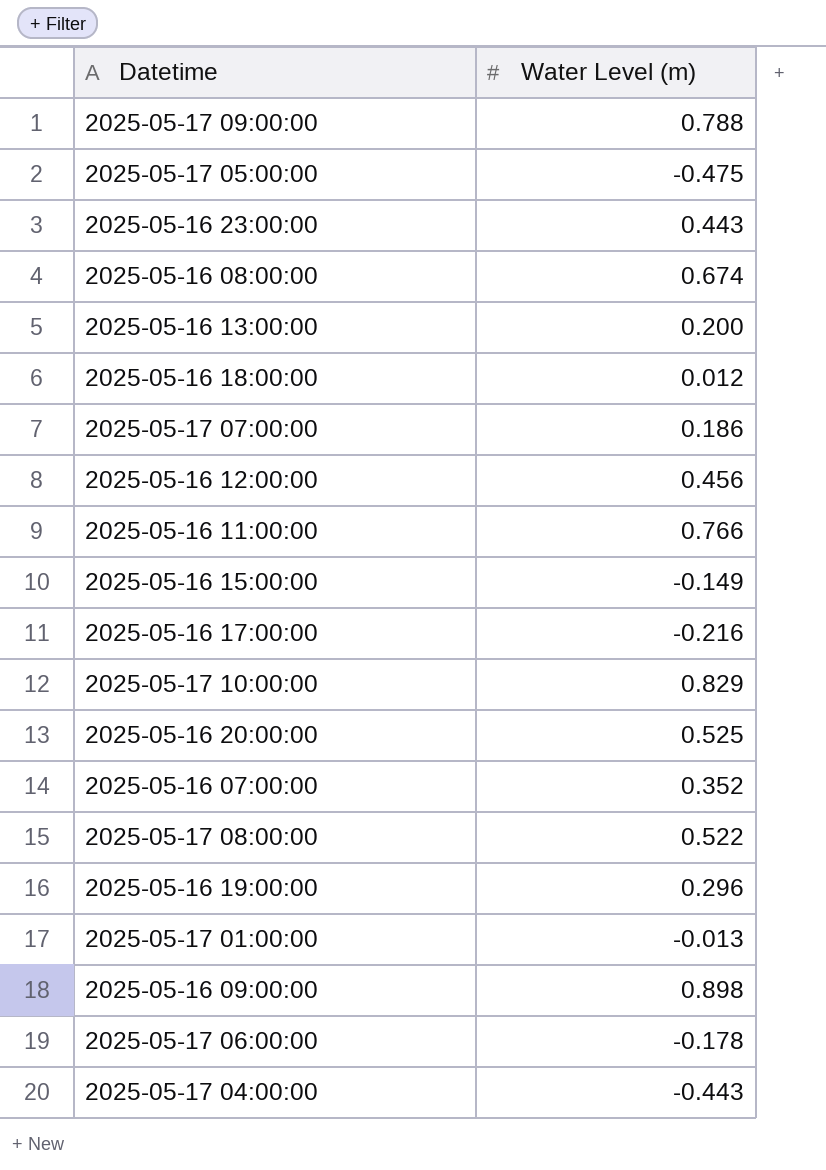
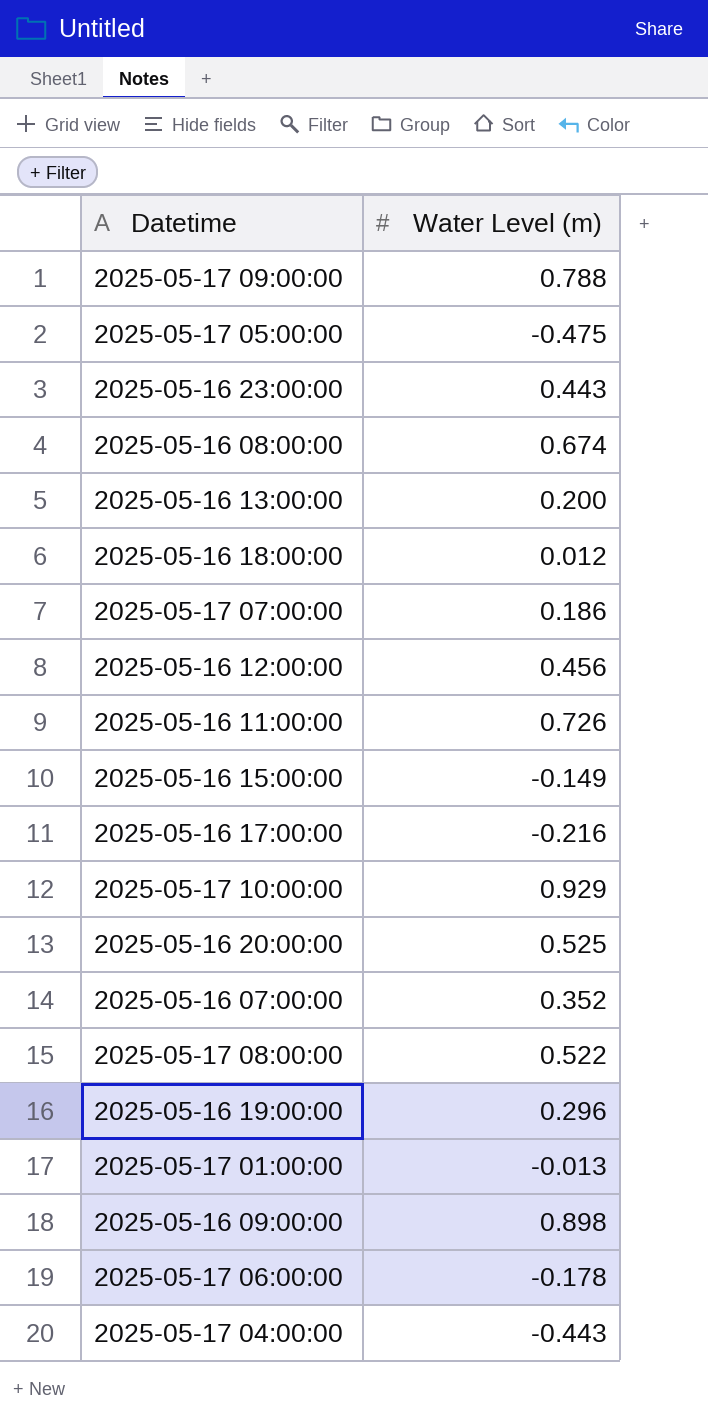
2025-05-16 11:00:00 | Water Level (m): 0.766 -> 0.726
2025-05-17 10:00:00 | Water Level (m): 0.829 -> 0.929

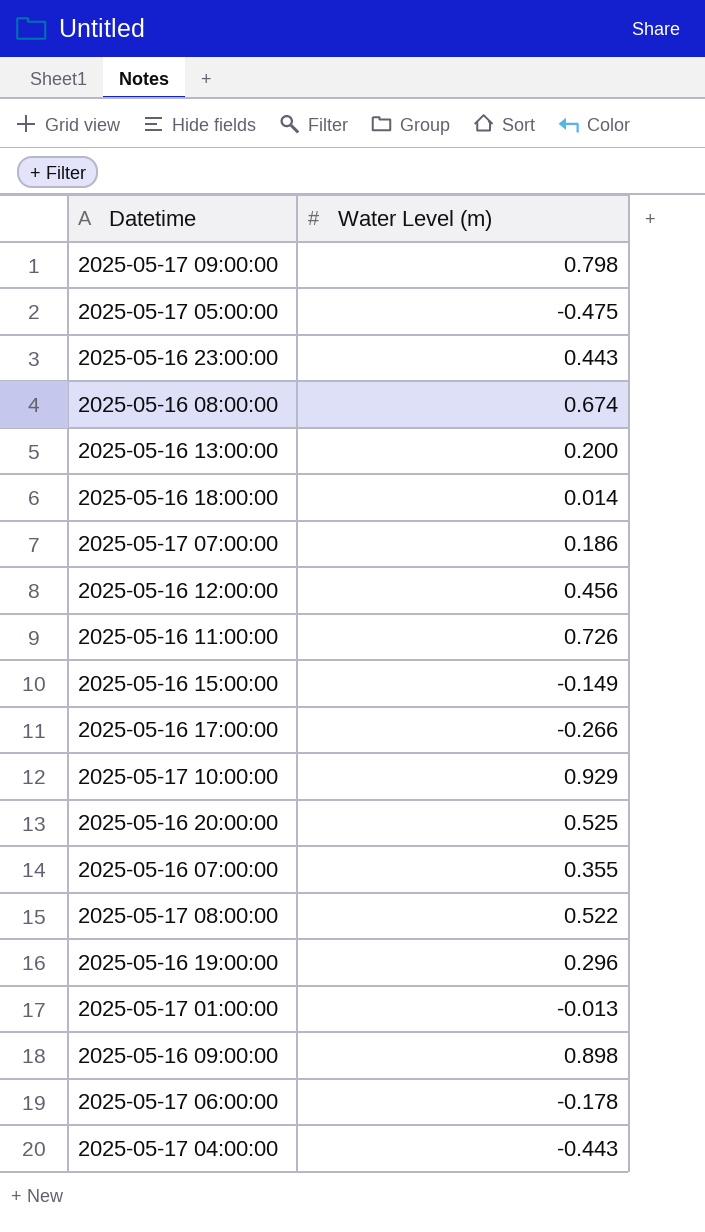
2025-05-17 09:00:00 | Water Level (m): 0.788 -> 0.798
2025-05-16 18:00:00 | Water Level (m): 0.012 -> 0.014
2025-05-16 17:00:00 | Water Level (m): -0.216 -> -0.266
2025-05-16 07:00:00 | Water Level (m): 0.352 -> 0.355

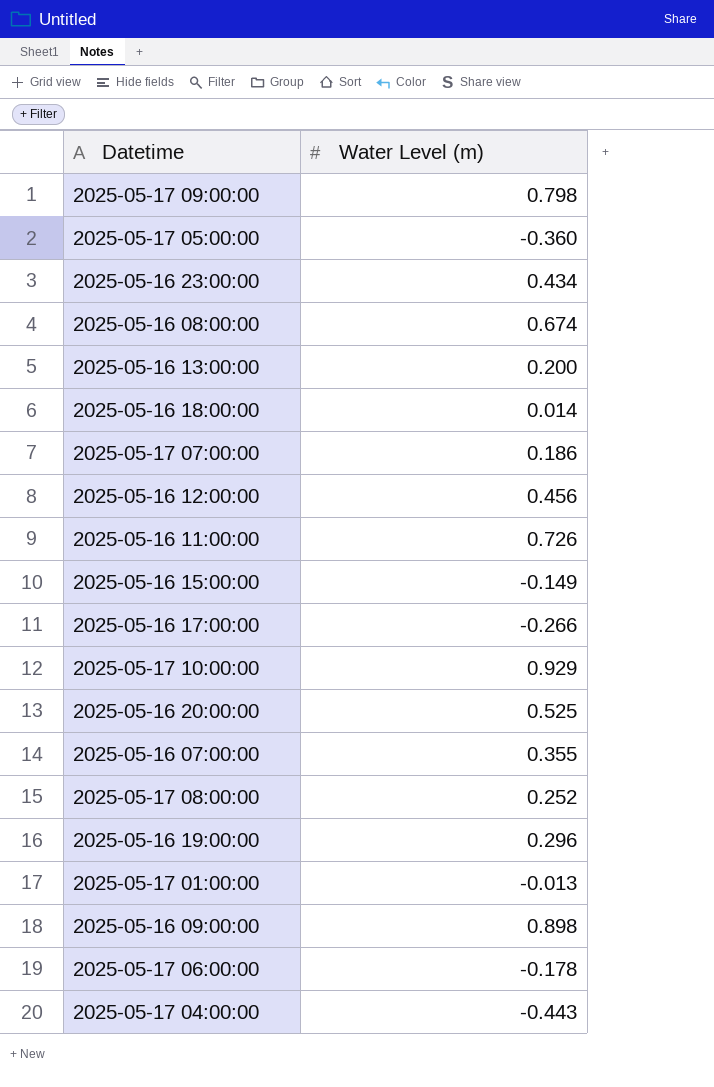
2025-05-17 05:00:00 | Water Level (m): -0.475 -> -0.360
2025-05-16 23:00:00 | Water Level (m): 0.443 -> 0.434
2025-05-17 08:00:00 | Water Level (m): 0.522 -> 0.252

